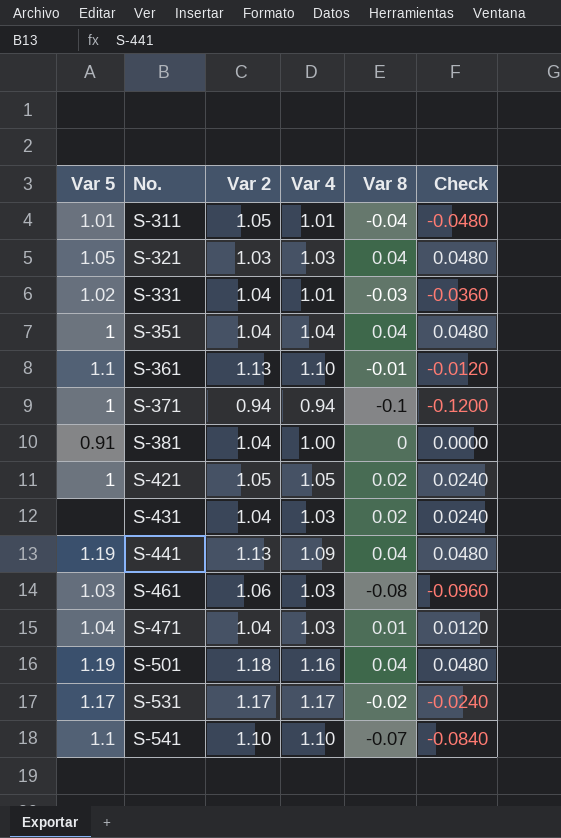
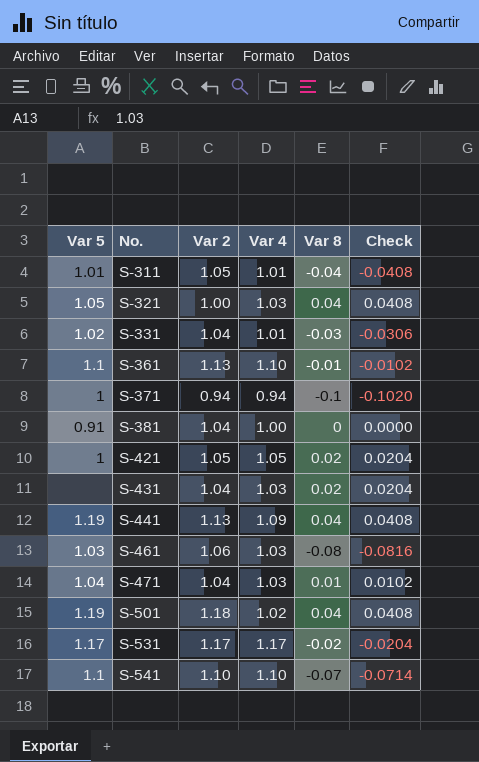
column Check | formula: [Var 8] * 1.2 -> [Var 8] * 1.02
row S-351: 1 | 1.04 | 1.04 | 0.04 | 0.0480 -> none
S-321 | Var 2: 1.03 -> 1.00
S-501 | Var 4: 1.16 -> 1.02

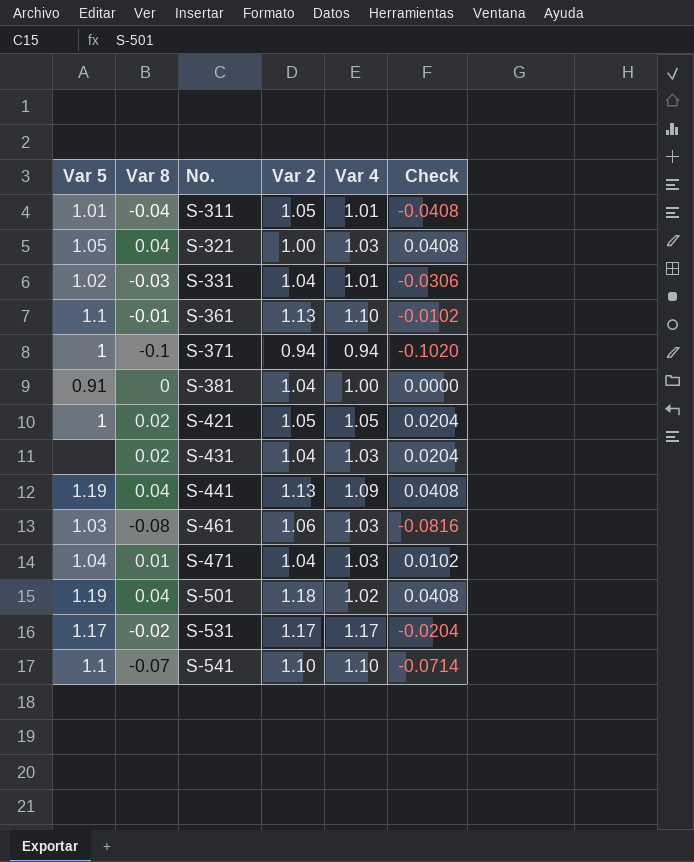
column Var 8 | position: 5 -> 2

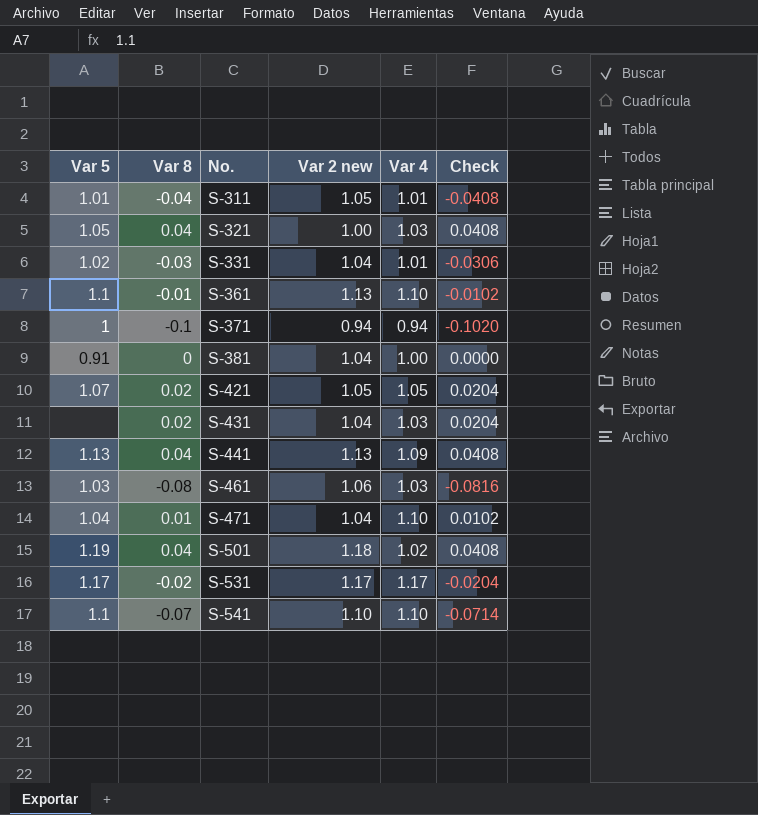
column name: Var 2 -> Var 2 new
S-421 | Var 5: 1 -> 1.07
S-441 | Var 5: 1.19 -> 1.13
S-471 | Var 4: 1.03 -> 1.10

